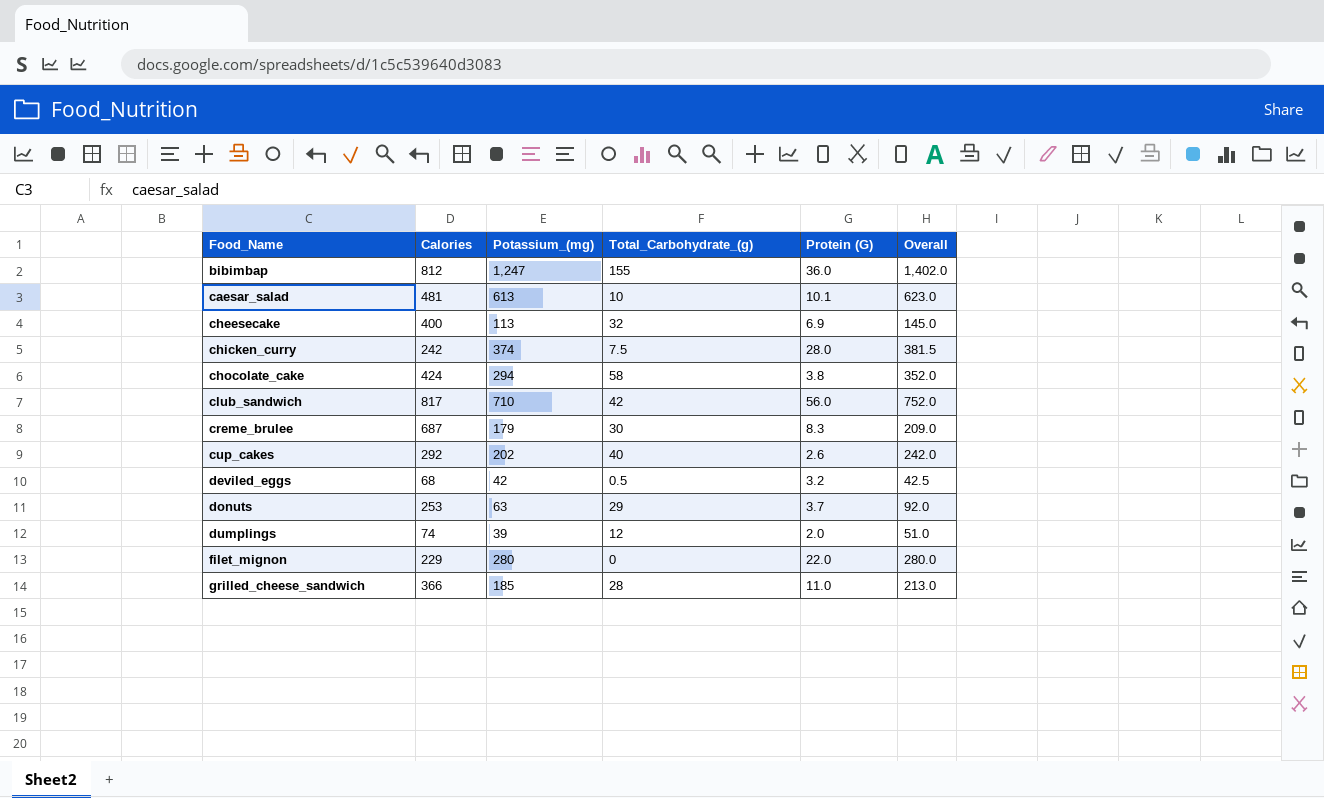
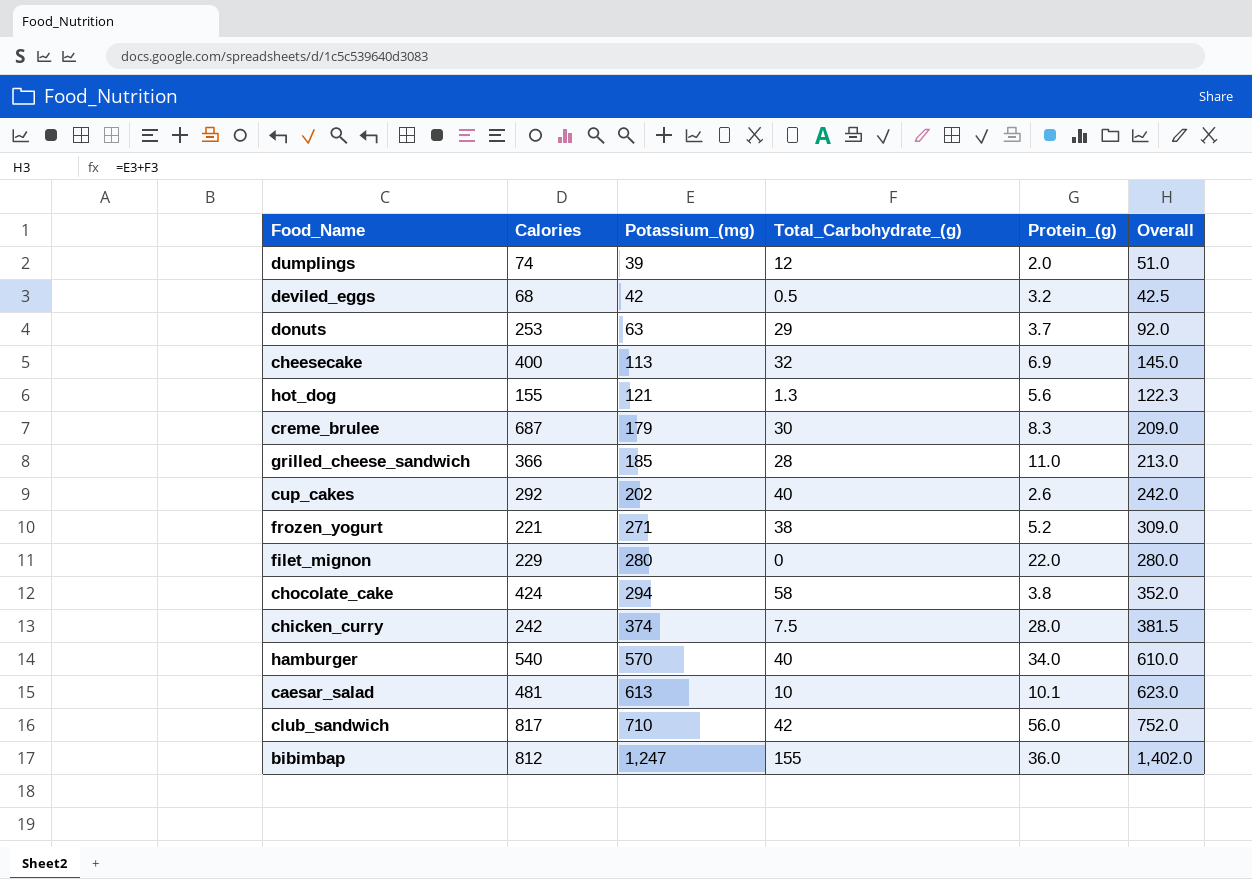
row order: Food_Name ascending -> Potassium_(mg) ascending
column name: Protein (G) -> Protein_(g)
row hot_dog: none -> 155 | 121 | 1.3 | 5.6 | 122.3
row frozen_yogurt: none -> 221 | 271 | 38 | 5.2 | 309.0
row hamburger: none -> 540 | 570 | 40 | 34.0 | 610.0

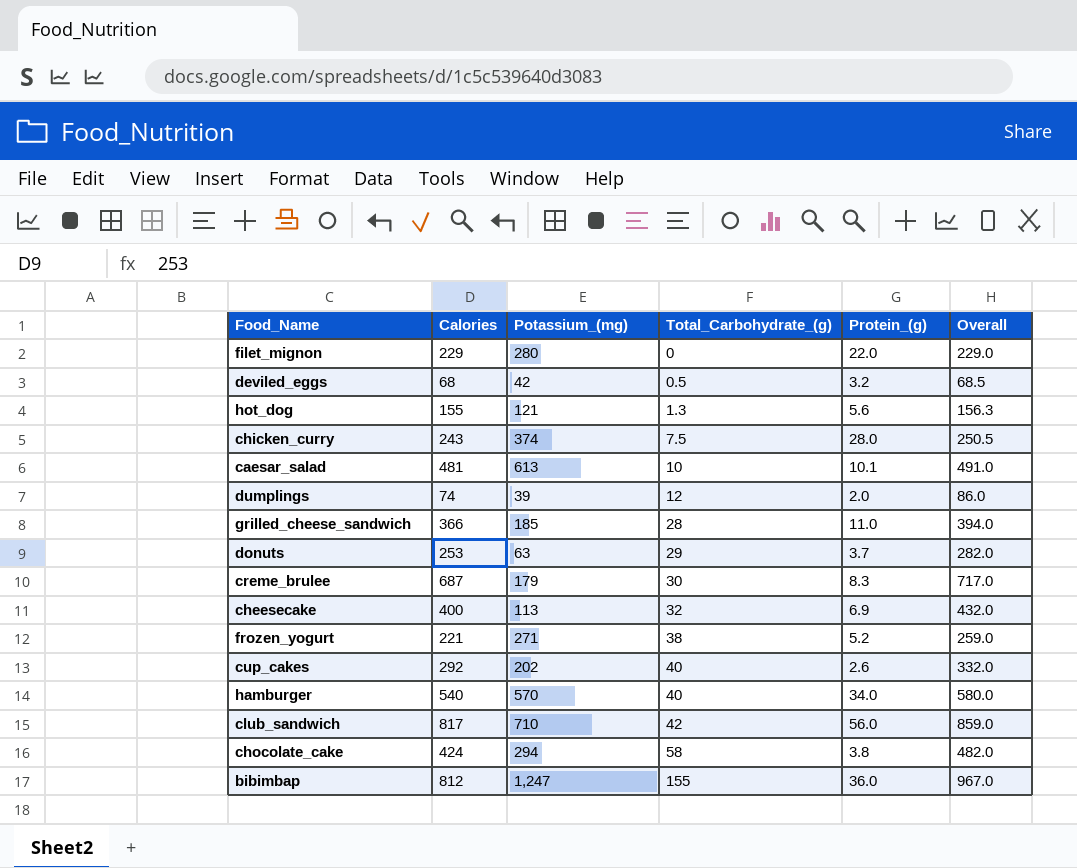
row order: Potassium_(mg) ascending -> Total_Carbohydrate_(g) ascending
column Overall | formula: [Potassium_(mg)] + [Total_Carbohydrate_(g)] -> [Calories] + [Total_Carbohydrate_(g)]
chicken_curry | Calories: 242 -> 243

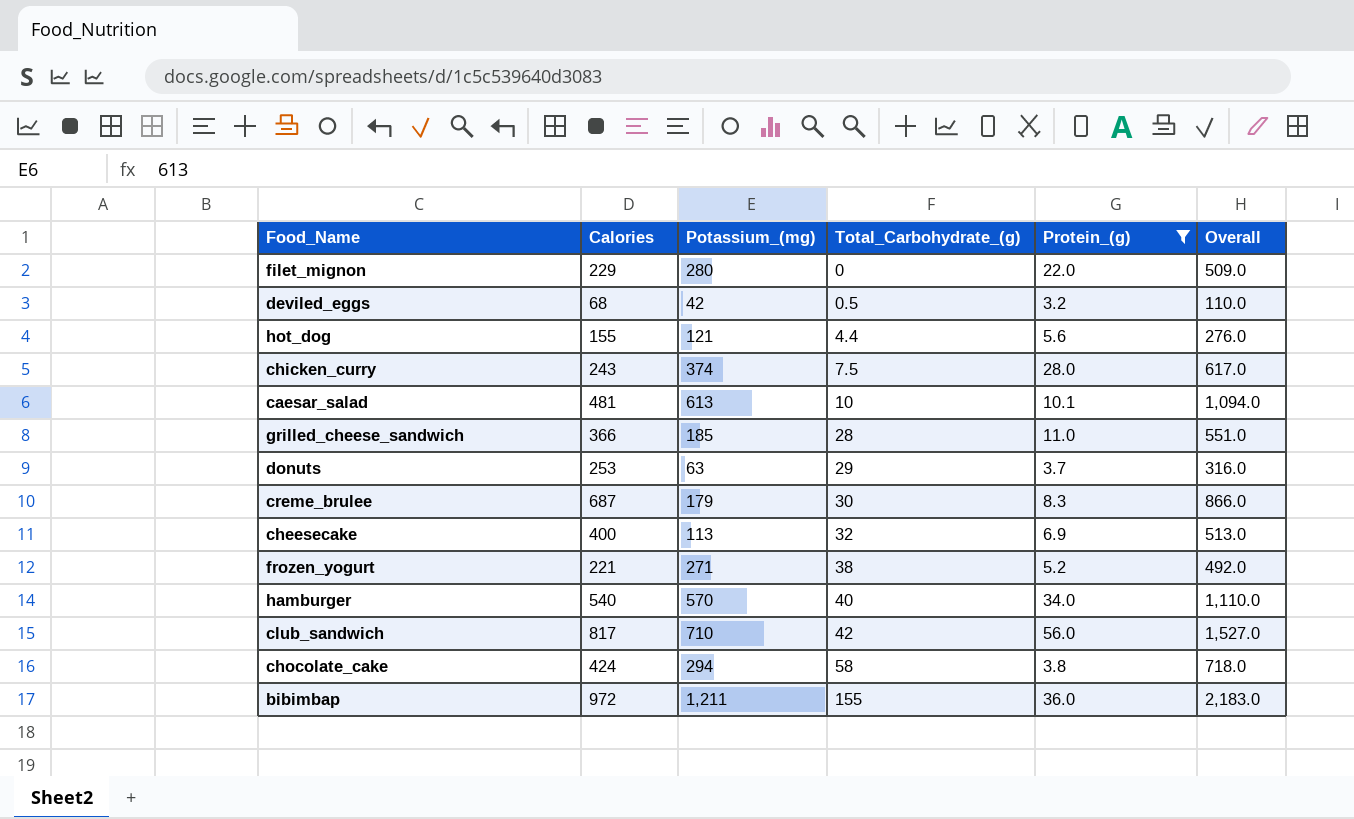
filter: none -> Protein_(g) >= 3.2
column Overall | formula: [Calories] + [Total_Carbohydrate_(g)] -> [Calories] + [Potassium_(mg)]
hot_dog | Total_Carbohydrate_(g): 1.3 -> 4.4
bibimbap | Calories: 812 -> 972
bibimbap | Potassium_(mg): 1,247 -> 1,211

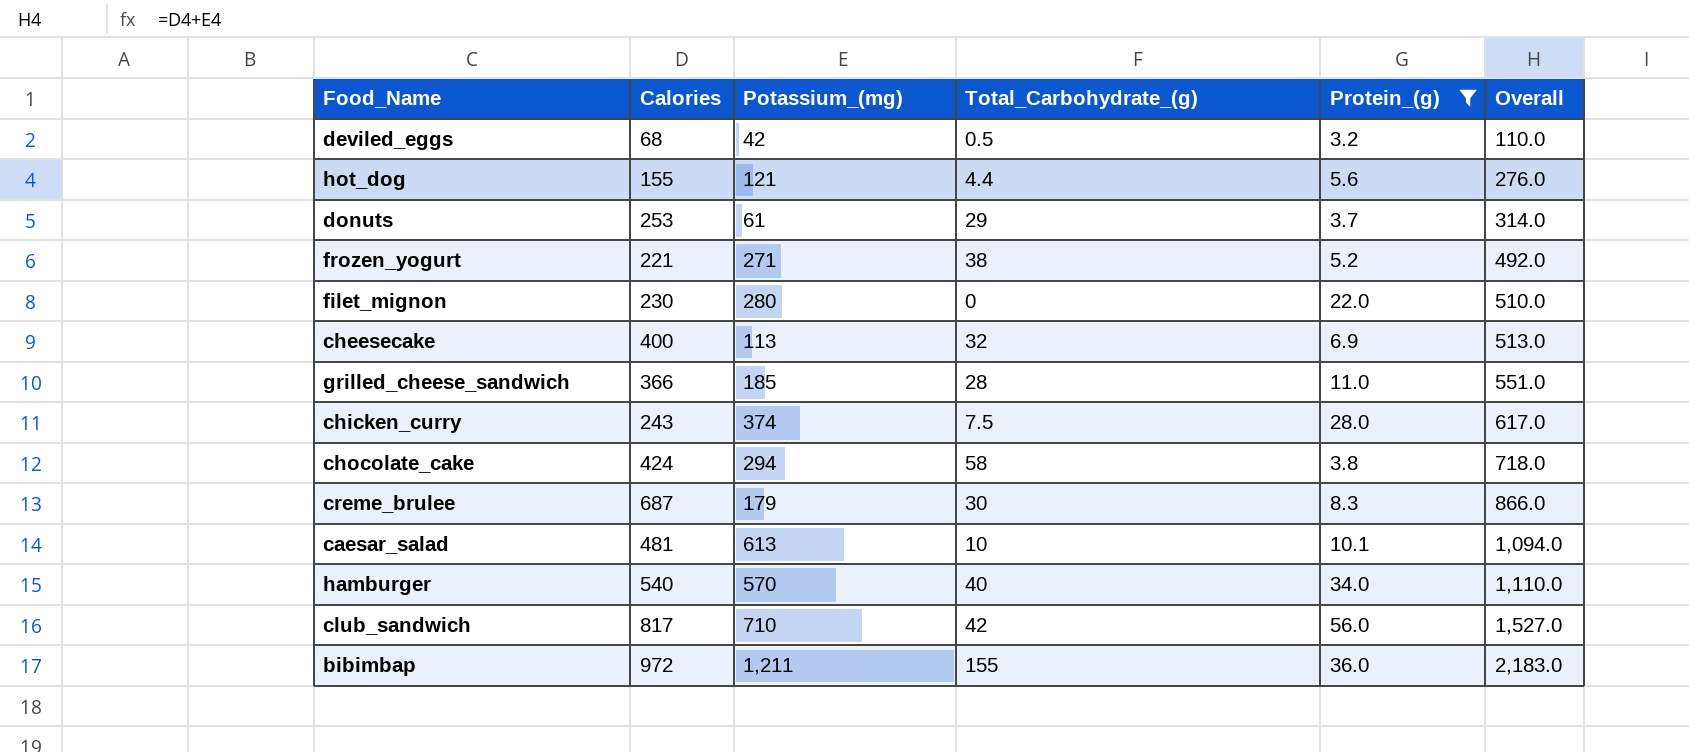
row order: Total_Carbohydrate_(g) ascending -> Overall ascending
donuts | Potassium_(mg): 63 -> 61
donuts | Overall: 316.0 -> 314.0
filet_mignon | Calories: 229 -> 230
filet_mignon | Overall: 509.0 -> 510.0

